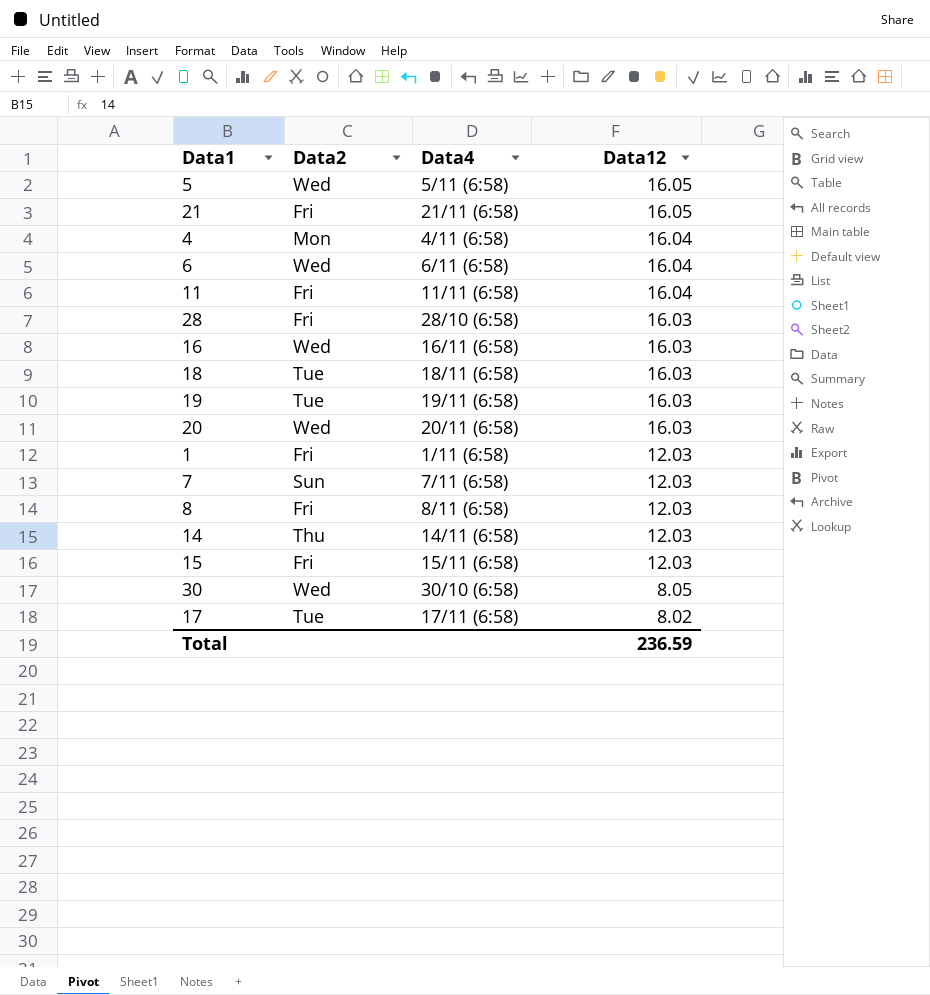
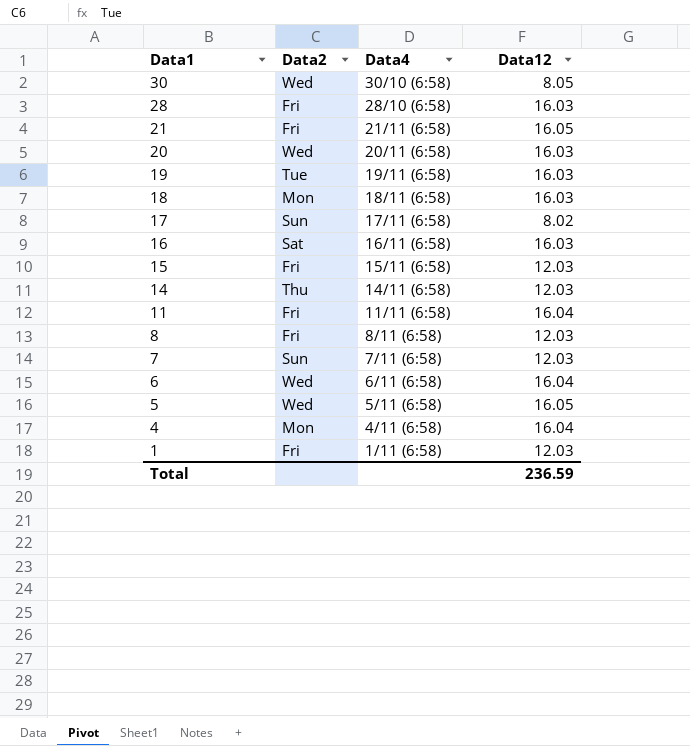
row order: Data12 descending -> Data1 descending
18 | Data2: Tue -> Mon
17 | Data2: Tue -> Sun
16 | Data2: Wed -> Sat

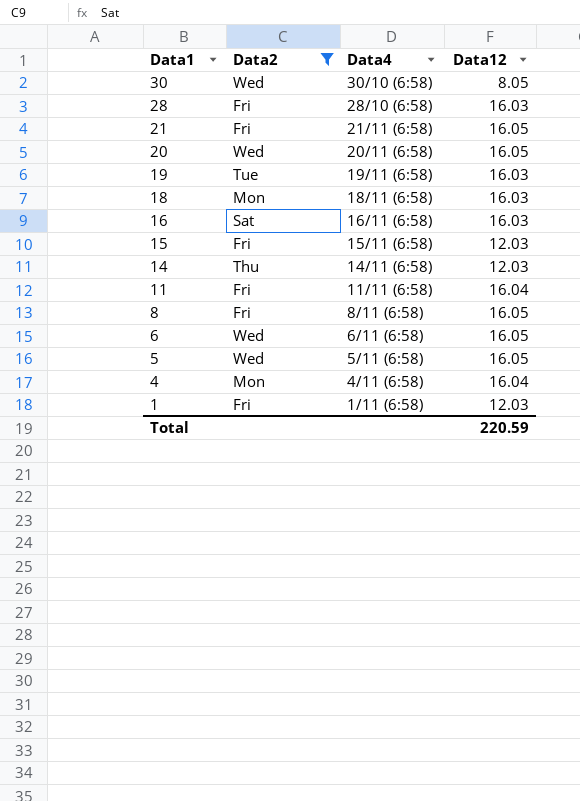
filter: none -> Data2 != Sun
20 | Data12: 16.03 -> 16.05
8 | Data12: 12.03 -> 16.05
6 | Data12: 16.04 -> 16.05
Total | Data12: 236.59 -> 220.59

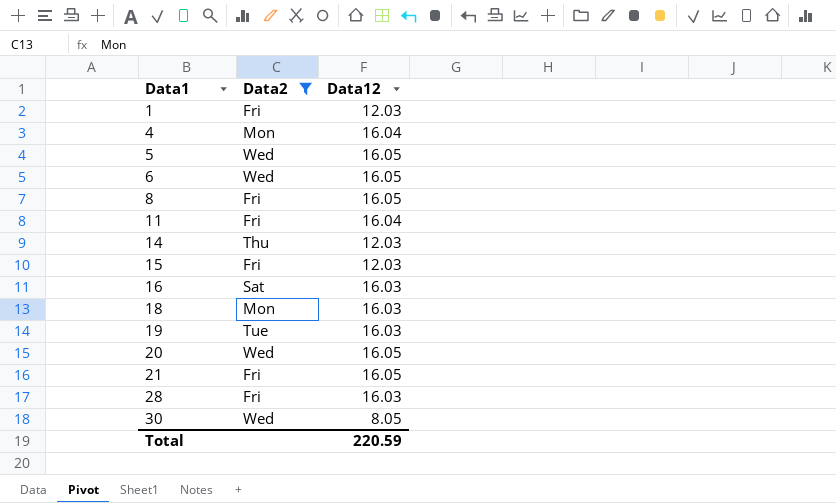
row order: Data1 descending -> Data1 ascending
column Data4 | position: 3 -> none

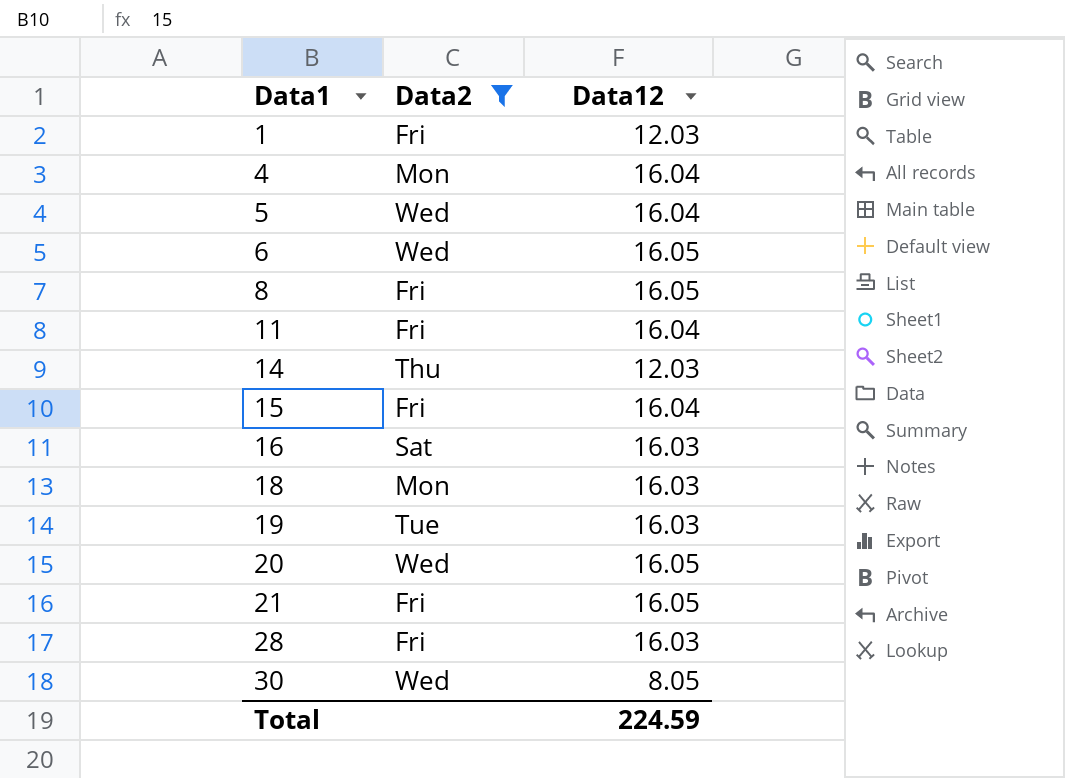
5 | Data12: 16.05 -> 16.04
15 | Data12: 12.03 -> 16.04
Total | Data12: 220.59 -> 224.59

